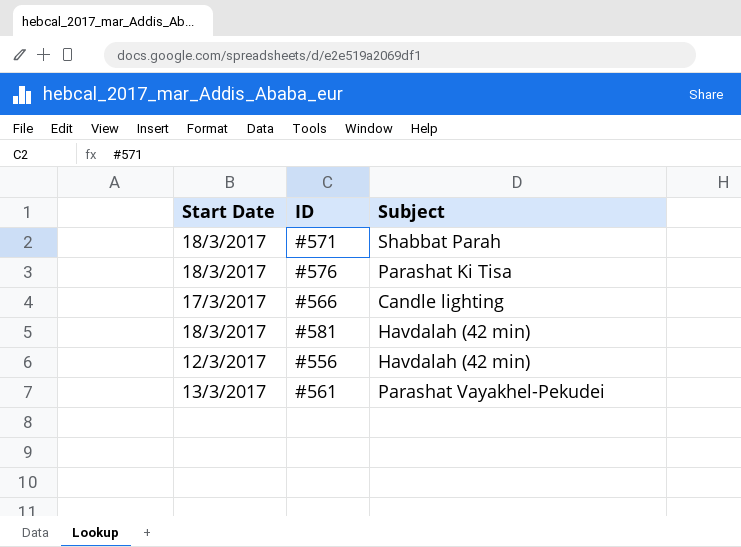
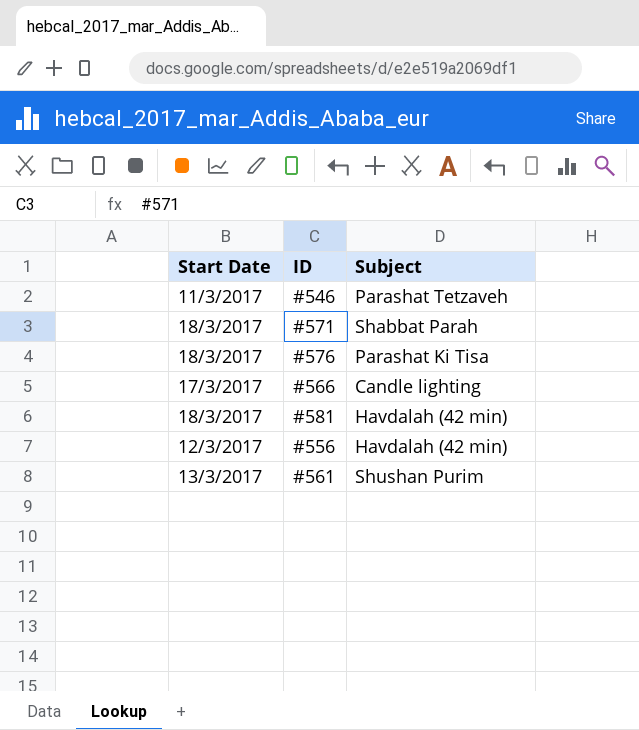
row #546: none -> 11/3/2017 | Parashat Tetzaveh
#561 | Subject: Parashat Vayakhel-Pekudei -> Shushan Purim

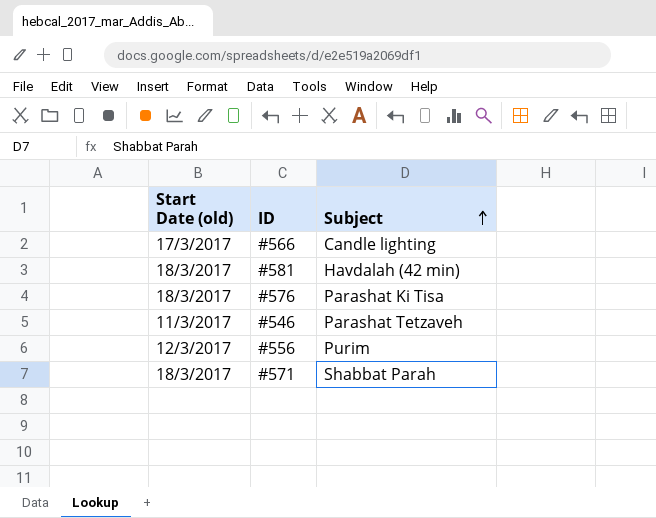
row order: none -> Subject ascending
column name: Start Date -> Start Date (old)
row #561: 13/3/2017 | Shushan Purim -> none
#556 | Subject: Havdalah (42 min) -> Purim

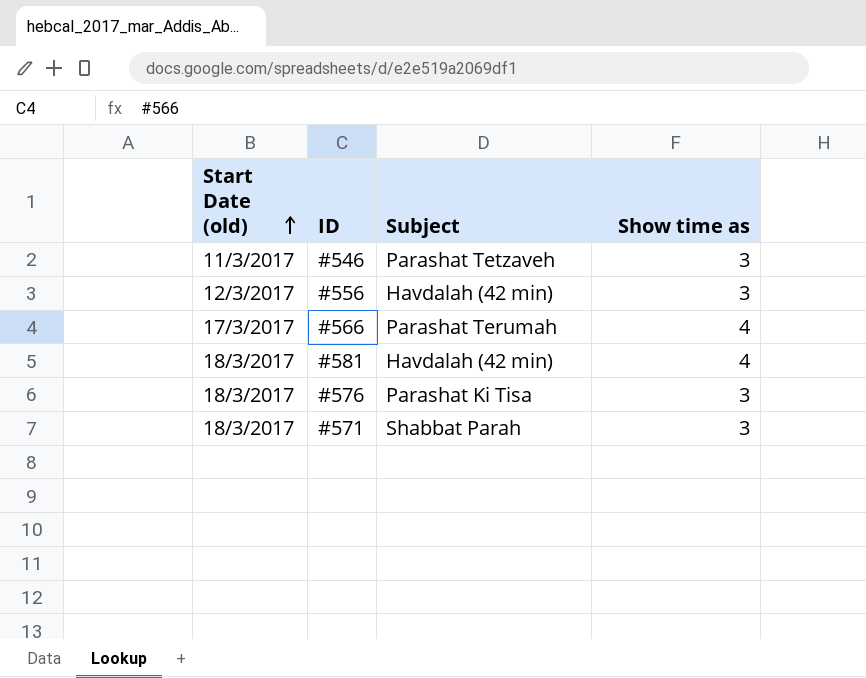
row order: Subject ascending -> Start Date (old) ascending
column Show time as | position: none -> 4
#556 | Subject: Purim -> Havdalah (42 min)
#566 | Subject: Candle lighting -> Parashat Terumah

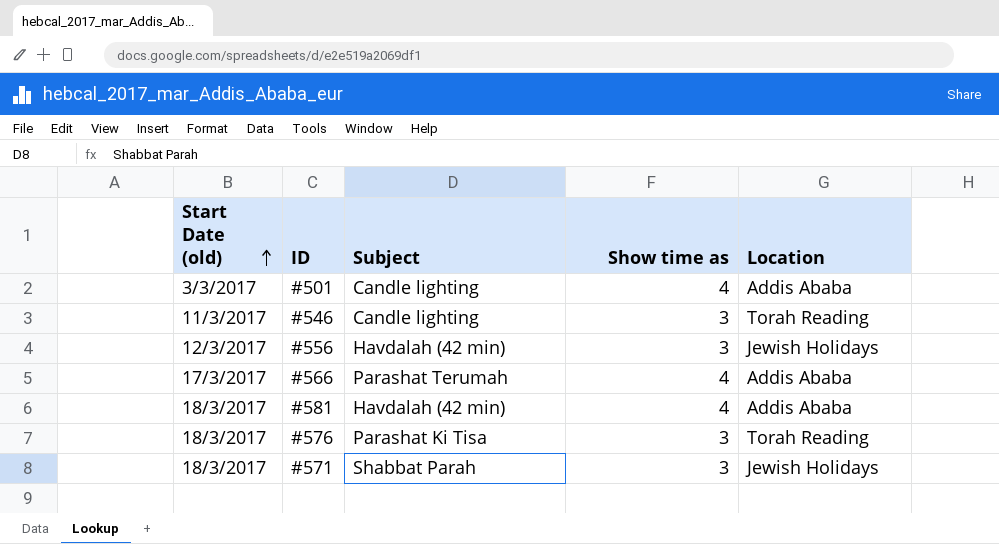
column Location | position: none -> 5
row #501: none -> 3/3/2017 | Candle lighting | 4 | Addis Ababa
#546 | Subject: Parashat Tetzaveh -> Candle lighting

